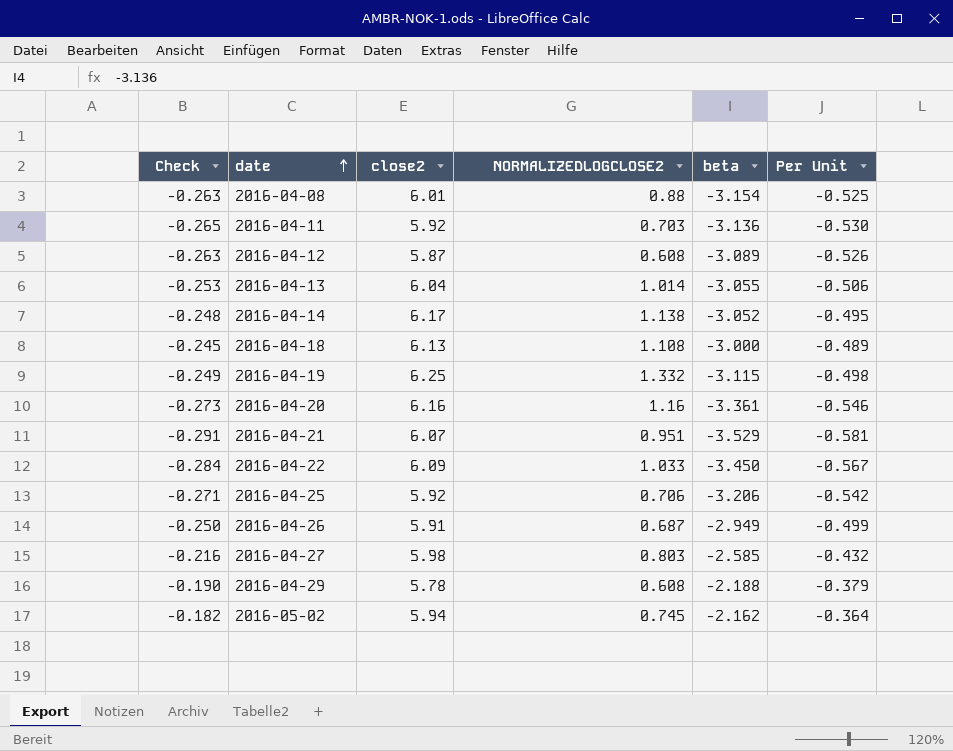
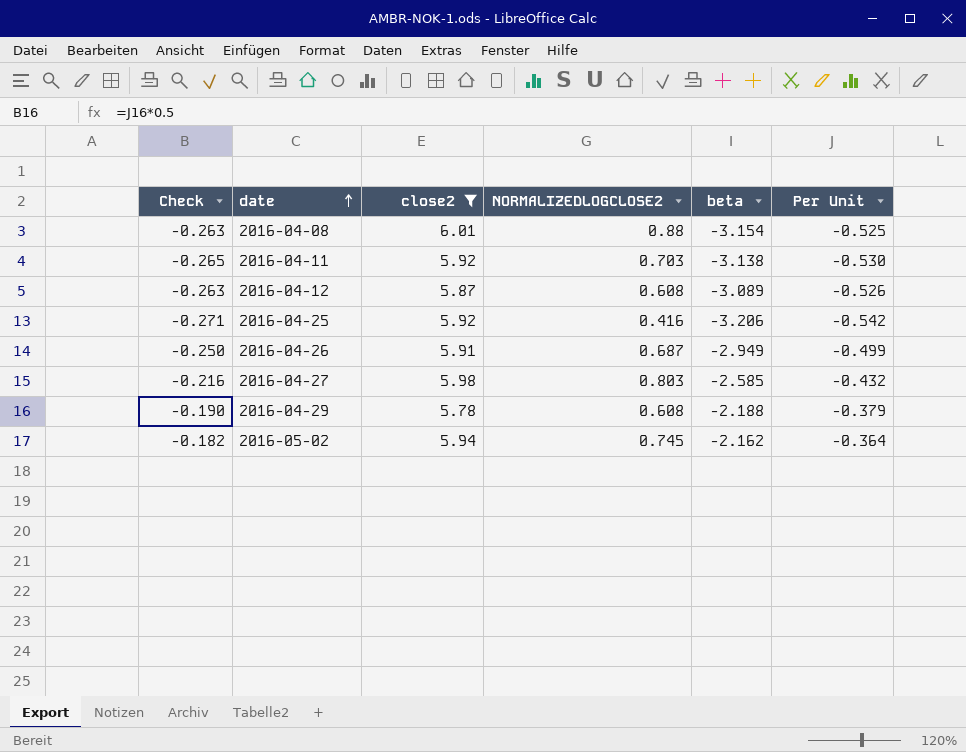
filter: none -> close2 <= 6.01
2016-04-11 | beta: -3.136 -> -3.138
2016-04-25 | NORMALIZEDLOGCLOSE2: 0.706 -> 0.416

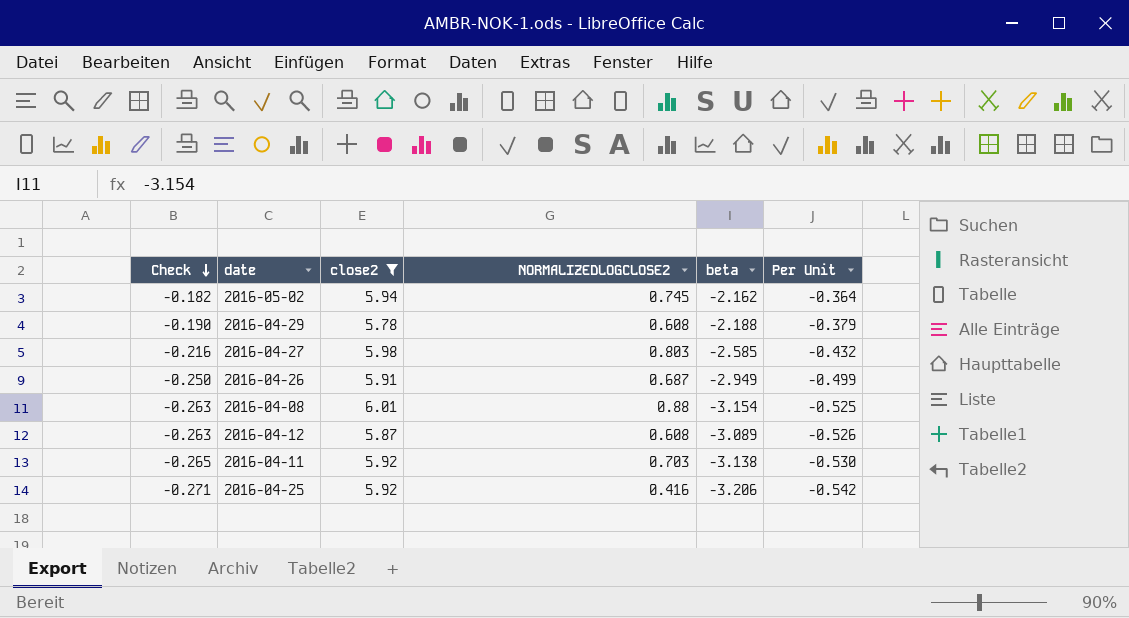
row order: date ascending -> Check descending

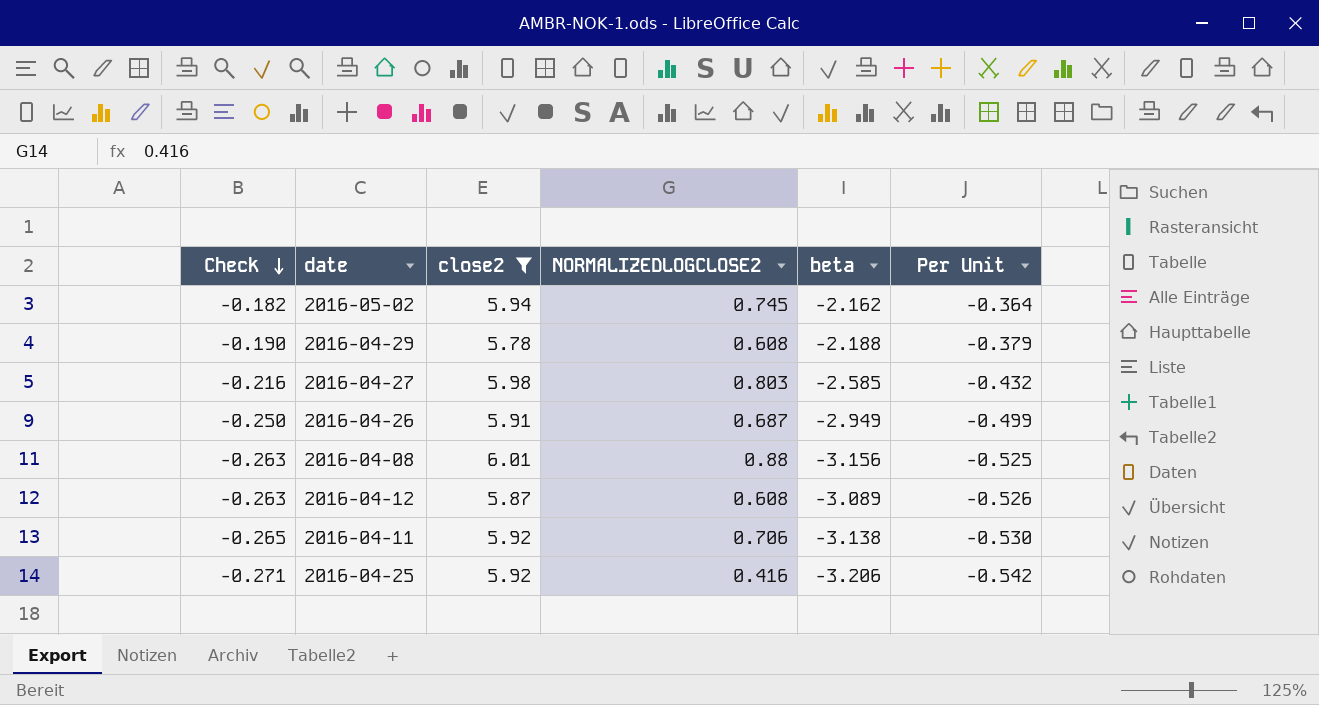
2016-04-08 | beta: -3.154 -> -3.156
2016-04-11 | NORMALIZEDLOGCLOSE2: 0.703 -> 0.706

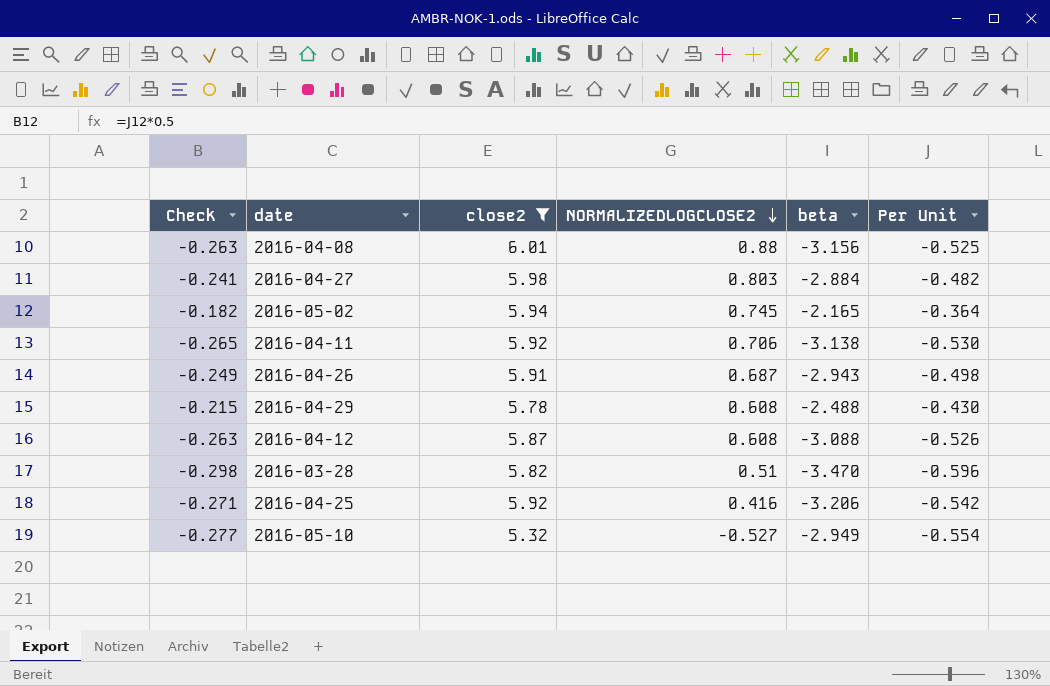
row order: Check descending -> NORMALIZEDLOGCLOSE2 descending
2016-04-27 | Check: -0.216 -> -0.241
2016-04-27 | beta: -2.585 -> -2.884
2016-04-27 | Per Unit: -0.432 -> -0.482
2016-05-02 | beta: -2.162 -> -2.165
2016-04-26 | Check: -0.250 -> -0.249
2016-04-26 | beta: -2.949 -> -2.943
2016-04-26 | Per Unit: -0.499 -> -0.498
2016-04-29 | Check: -0.190 -> -0.215
2016-04-29 | beta: -2.188 -> -2.488
2016-04-29 | Per Unit: -0.379 -> -0.430
2016-04-12 | beta: -3.089 -> -3.088
row 2016-03-28: none -> -0.298 | 5.82 | 0.51 | -3.470 | -0.596
row 2016-05-10: none -> -0.277 | 5.32 | -0.527 | -2.949 | -0.554

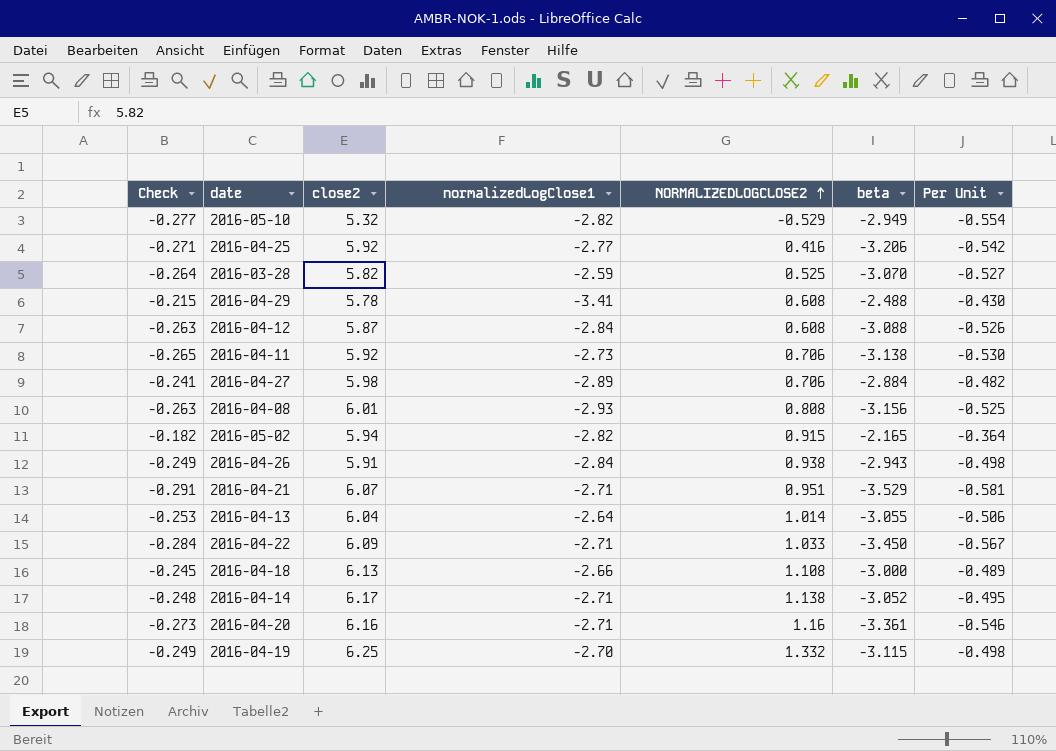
filter: close2 <= 6.01 -> none
row order: NORMALIZEDLOGCLOSE2 descending -> NORMALIZEDLOGCLOSE2 ascending
column normalizedLogClose1 | position: none -> 4
2016-05-10 | NORMALIZEDLOGCLOSE2: -0.527 -> -0.529
2016-03-28 | Check: -0.298 -> -0.264
2016-03-28 | NORMALIZEDLOGCLOSE2: 0.51 -> 0.525
2016-03-28 | beta: -3.470 -> -3.070
2016-03-28 | Per Unit: -0.596 -> -0.527
2016-04-27 | NORMALIZEDLOGCLOSE2: 0.803 -> 0.706
2016-04-08 | NORMALIZEDLOGCLOSE2: 0.88 -> 0.808
2016-05-02 | NORMALIZEDLOGCLOSE2: 0.745 -> 0.915
2016-04-26 | NORMALIZEDLOGCLOSE2: 0.687 -> 0.938

